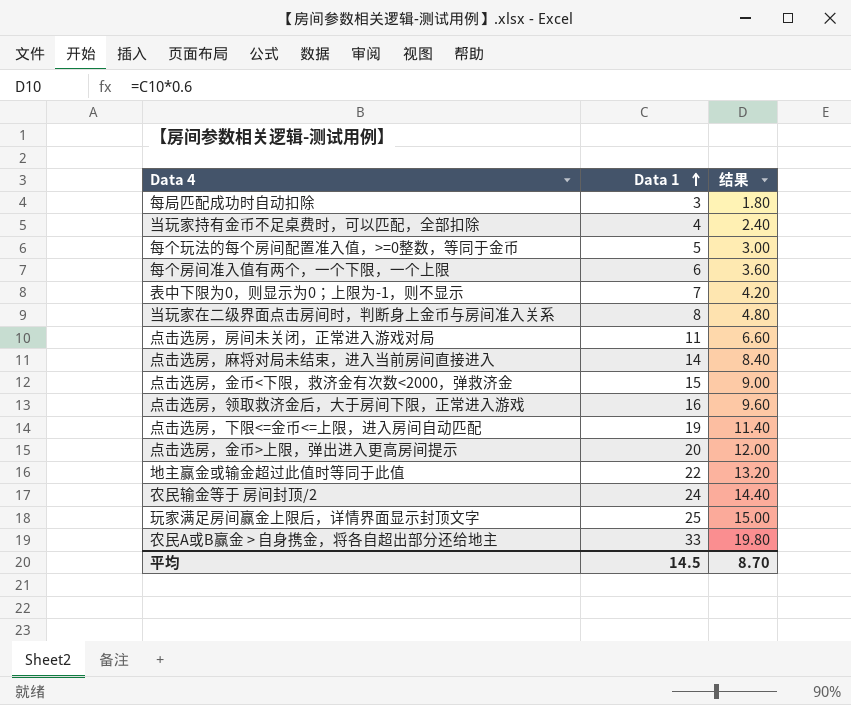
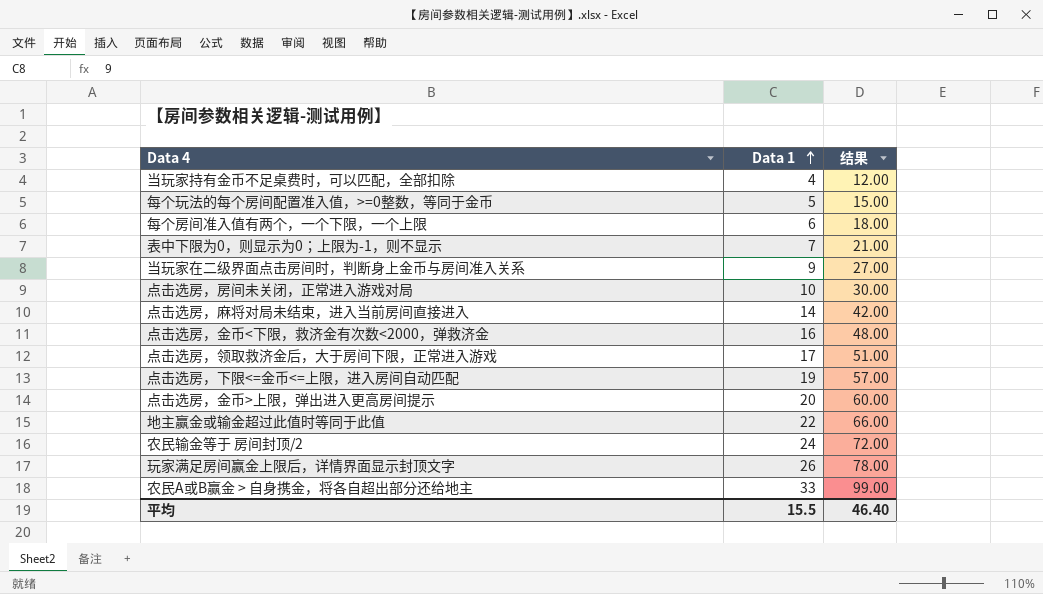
column 结果 | formula: [Data 1] * 0.6 -> [Data 1] * 3
row 每局匹配成功时自动扣除: 3 | 1.80 -> none
当玩家在二级界面点击房间时，判断身上金币与房间准入关系 | Data 1: 8 -> 9
点击选房，房间未关闭，正常进入游戏对局 | Data 1: 11 -> 10
点击选房，金币<下限，救济金有次数<2000，弹救济金 | Data 1: 15 -> 16
点击选房，领取救济金后，大于房间下限，正常进入游戏 | Data 1: 16 -> 17
玩家满足房间赢金上限后，详情界面显示封顶文字 | Data 1: 25 -> 26
平均 | Data 1: 14.5 -> 15.5
平均 | 结果: 8.70 -> 46.40

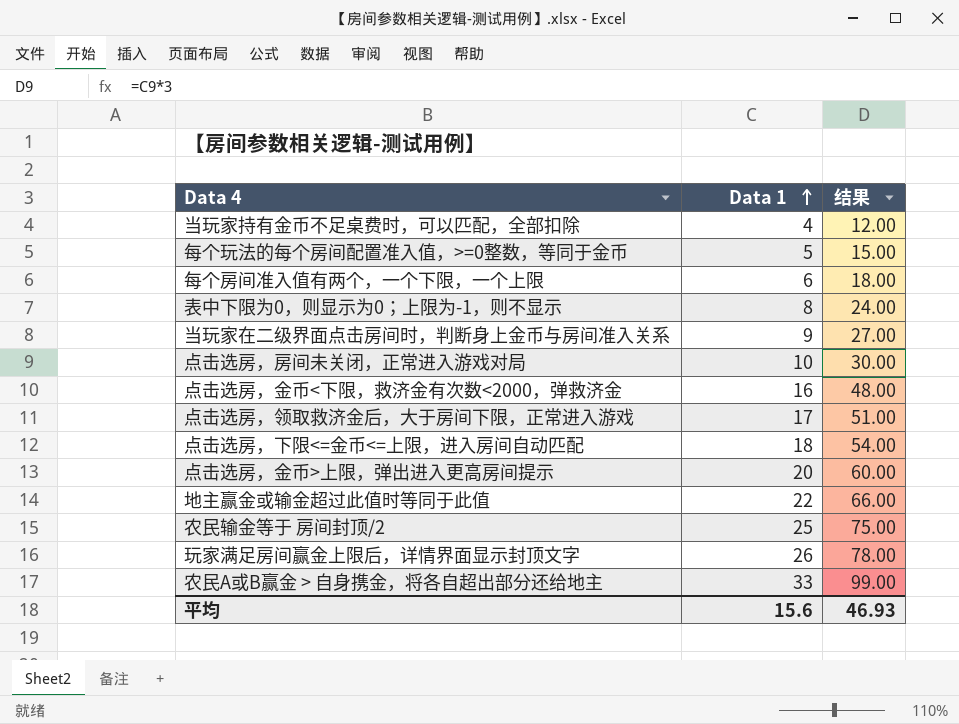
row 点击选房，麻将对局未结束，进入当前房间直接进入: 14 | 42.00 -> none
表中下限为0，则显示为0；上限为-1，则不显示 | Data 1: 7 -> 8
表中下限为0，则显示为0；上限为-1，则不显示 | 结果: 21.00 -> 24.00
点击选房，下限<=金币<=上限，进入房间自动匹配 | Data 1: 19 -> 18
点击选房，下限<=金币<=上限，进入房间自动匹配 | 结果: 57.00 -> 54.00
农民输金等于 房间封顶/2 | Data 1: 24 -> 25
农民输金等于 房间封顶/2 | 结果: 72.00 -> 75.00
平均 | Data 1: 15.5 -> 15.6
平均 | 结果: 46.40 -> 46.93

